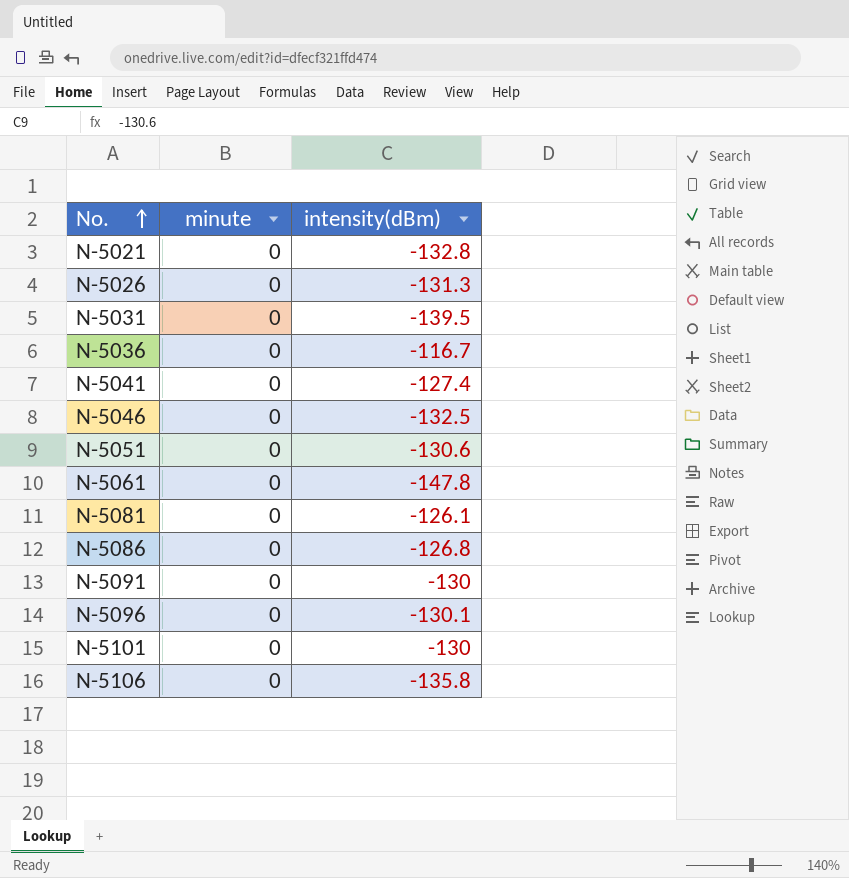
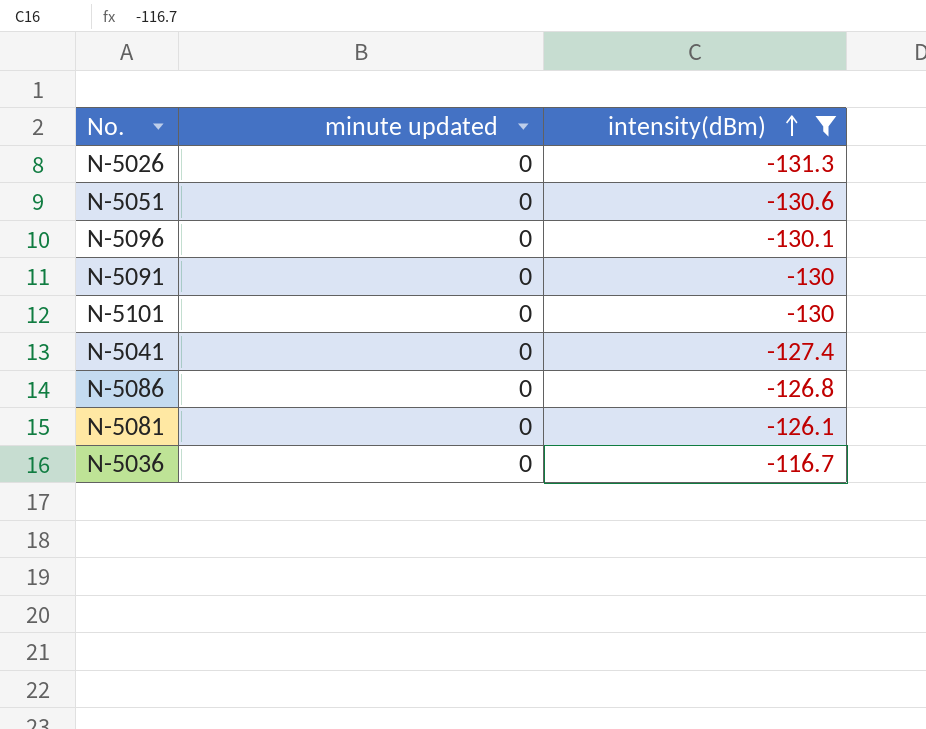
filter: none -> intensity(dBm) >= -131.3
row order: No. ascending -> intensity(dBm) ascending
column name: minute -> minute updated

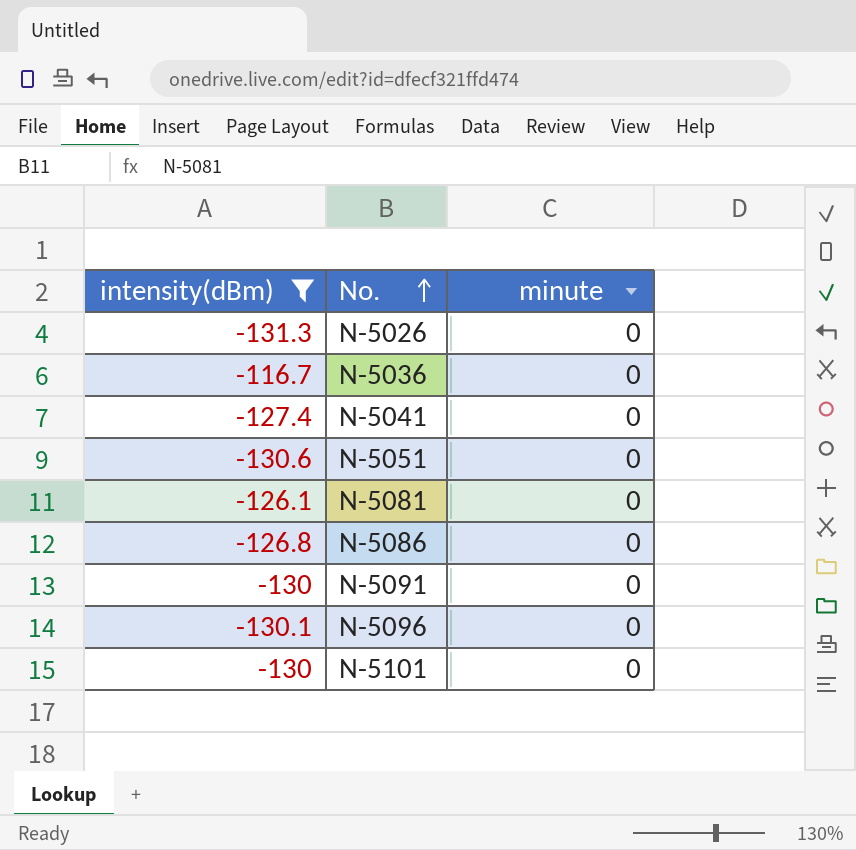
row order: intensity(dBm) ascending -> No. ascending
column intensity(dBm) | position: 3 -> 1
column name: minute updated -> minute

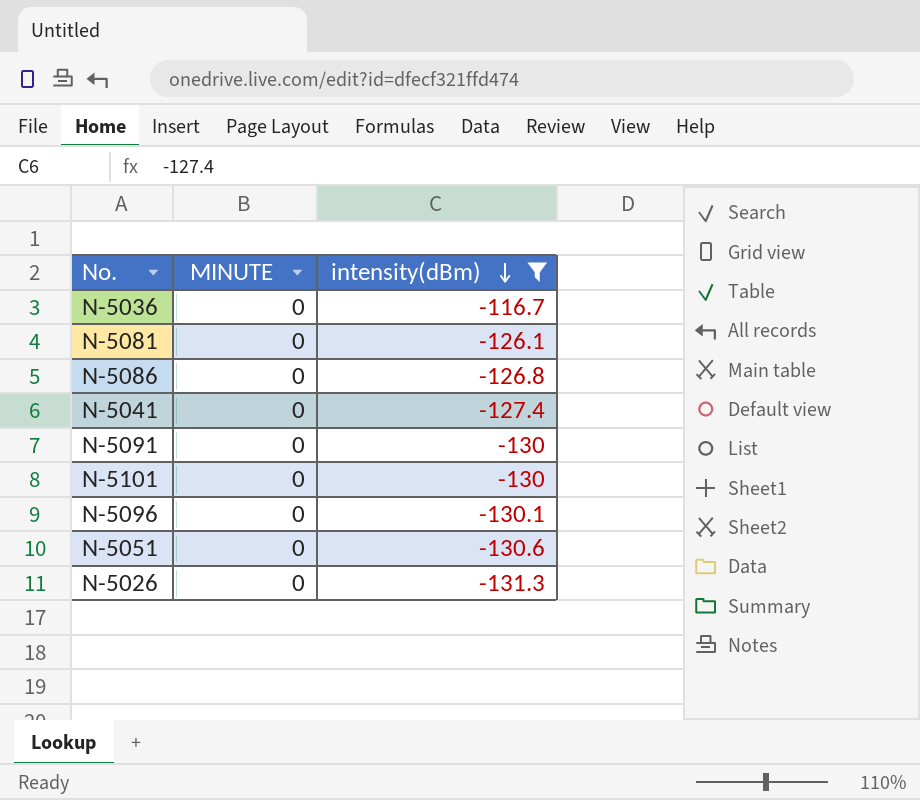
row order: No. ascending -> intensity(dBm) descending
column name: minute -> MINUTE
column intensity(dBm) | position: 1 -> 3

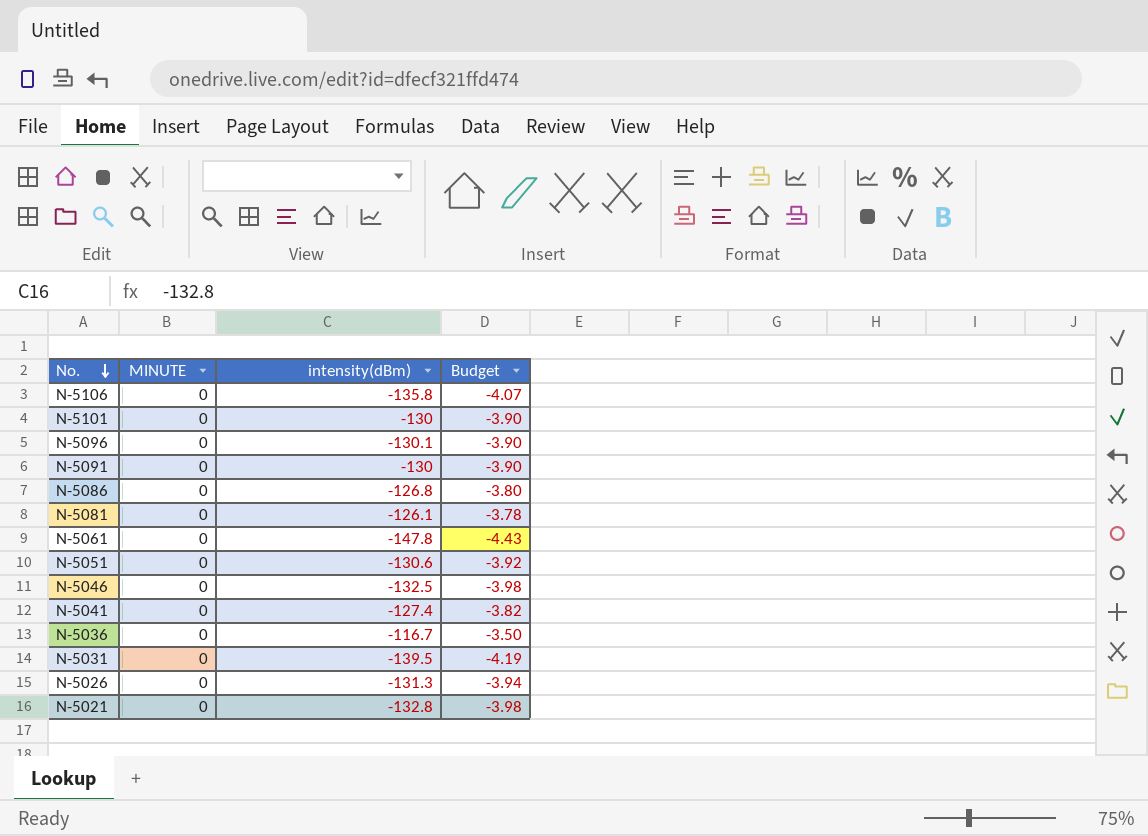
filter: intensity(dBm) >= -131.3 -> none
row order: intensity(dBm) descending -> No. descending
column Budget | formula: none -> [intensity(dBm)] * 0.03

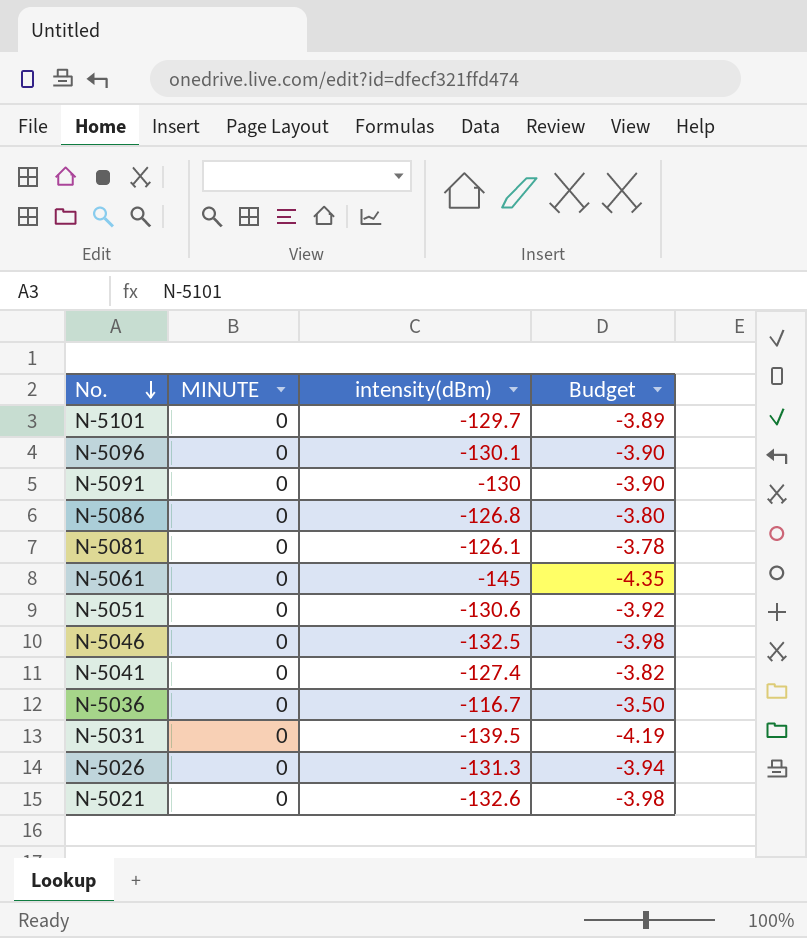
row N-5106: 0 | -135.8 | -4.07 -> none
N-5101 | intensity(dBm): -130 -> -129.7
N-5101 | Budget: -3.90 -> -3.89
N-5061 | intensity(dBm): -147.8 -> -145
N-5061 | Budget: -4.43 -> -4.35
N-5021 | intensity(dBm): -132.8 -> -132.6

